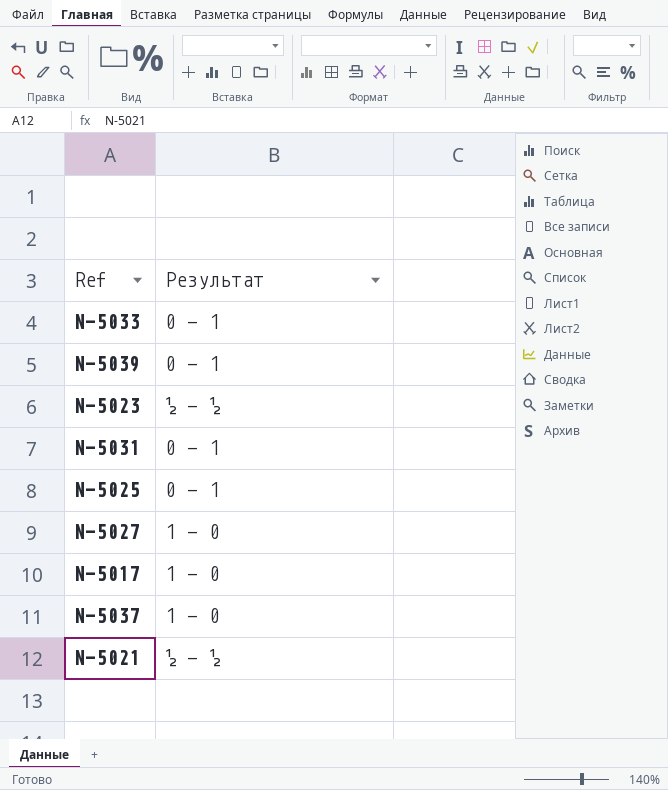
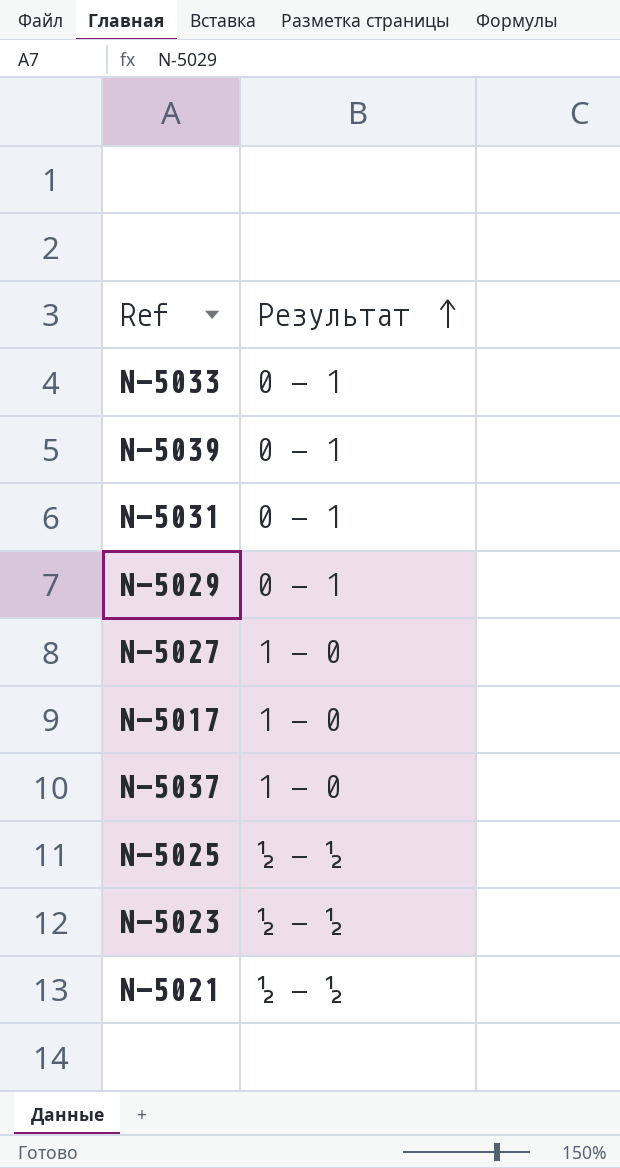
row order: none -> Результат ascending
row N-5029: none -> 0 - 1
N-5025 | Результат: 0 - 1 -> ½ - ½

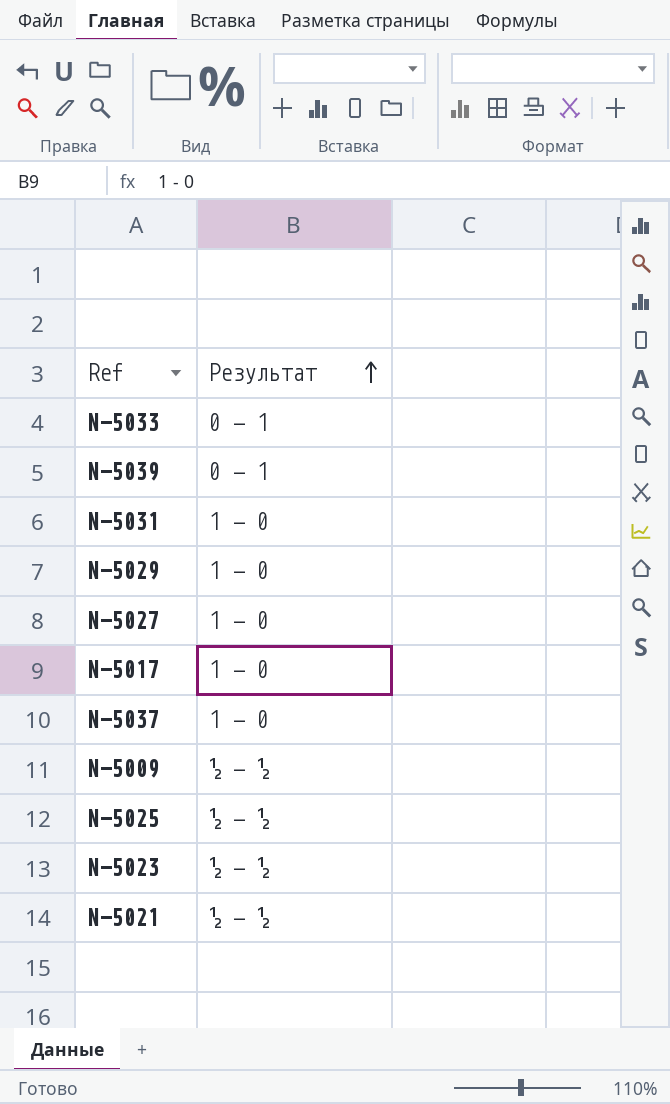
N-5031 | Результат: 0 - 1 -> 1 - 0
N-5029 | Результат: 0 - 1 -> 1 - 0
row N-5009: none -> ½ - ½

